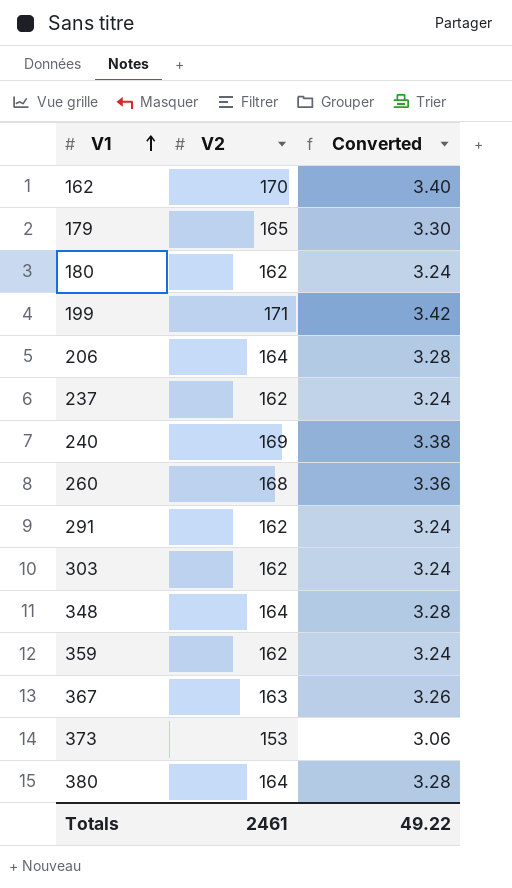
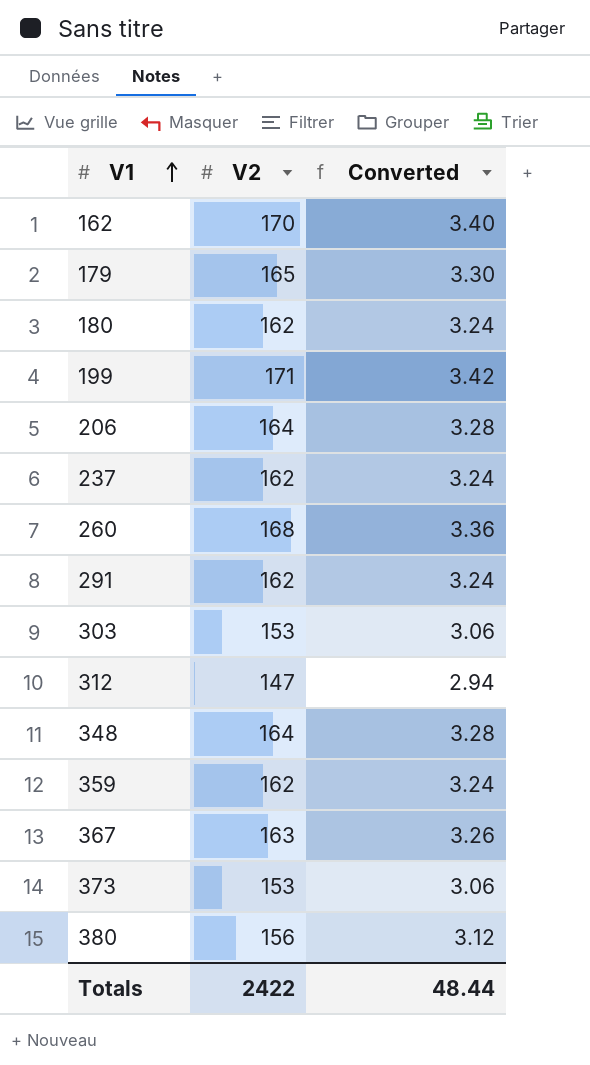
row 240: 169 | 3.38 -> none
303 | V2: 162 -> 153
303 | Converted: 3.24 -> 3.06
row 312: none -> 147 | 2.94
380 | V2: 164 -> 156
380 | Converted: 3.28 -> 3.12
Totals | V2: 2461 -> 2422
Totals | Converted: 49.22 -> 48.44

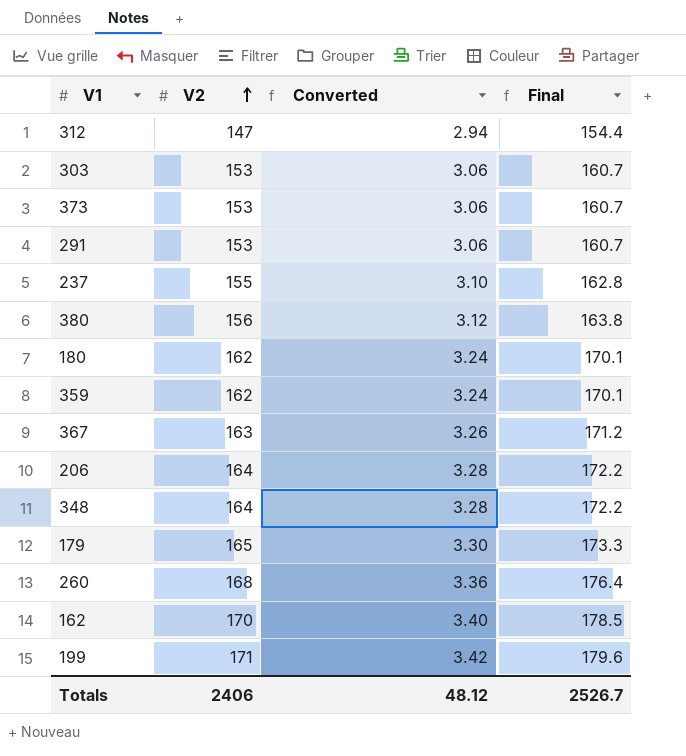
row order: V1 ascending -> V2 ascending
column Final | formula: none -> [V2] * 1.05
291 | V2: 162 -> 153
291 | Converted: 3.24 -> 3.06
237 | V2: 162 -> 155
237 | Converted: 3.24 -> 3.10
Totals | V2: 2422 -> 2406
Totals | Converted: 48.44 -> 48.12

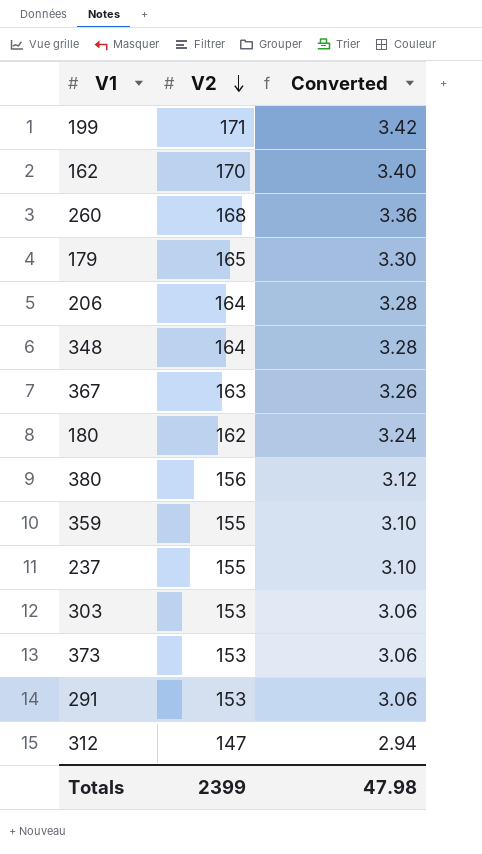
row order: V2 ascending -> V2 descending
column Final | formula: [V2] * 1.05 -> none
359 | V2: 162 -> 155
359 | Converted: 3.24 -> 3.10
Totals | V2: 2406 -> 2399
Totals | Converted: 48.12 -> 47.98

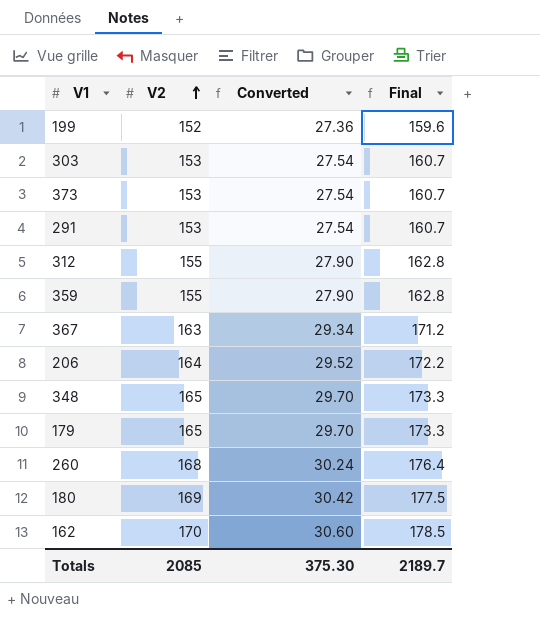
row order: V2 descending -> V2 ascending
column Converted | formula: [V2] * 0.02 -> [V2] * 0.18
column Final | formula: none -> [V2] * 1.05
row 380: 156 | 3.12 -> none
row 237: 155 | 3.10 -> none
199 | V2: 171 -> 152
312 | V2: 147 -> 155
348 | V2: 164 -> 165
180 | V2: 162 -> 169
Totals | V2: 2399 -> 2085
Totals | Converted: 47.98 -> 375.30

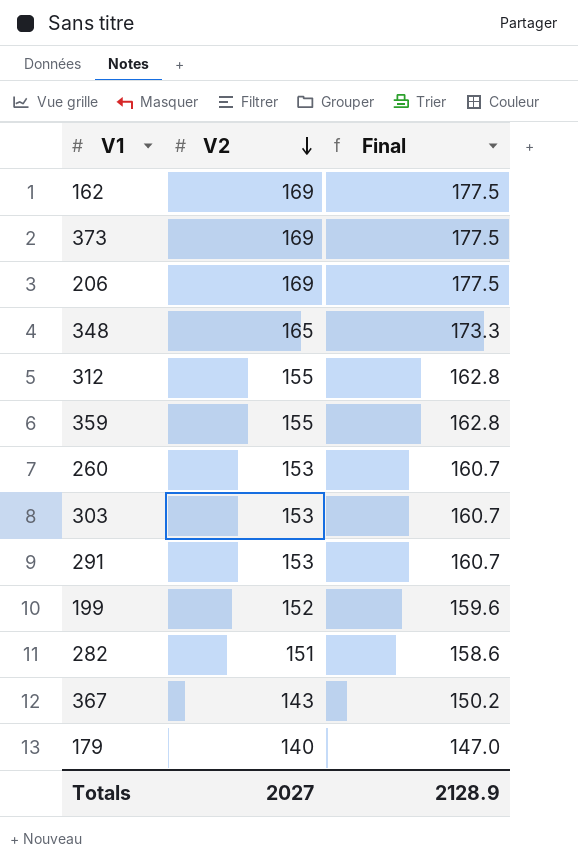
row order: V2 ascending -> V2 descending
column Converted | formula: [V2] * 0.18 -> none
row 180: 169 | 30.42 | 177.5 -> none
162 | V2: 170 -> 169
162 | Final: 178.5 -> 177.5
373 | V2: 153 -> 169
373 | Final: 160.7 -> 177.5
206 | V2: 164 -> 169
206 | Final: 172.2 -> 177.5
260 | V2: 168 -> 153
260 | Final: 176.4 -> 160.7
row 282: none -> 151 | 158.6
367 | V2: 163 -> 143
367 | Final: 171.2 -> 150.2
179 | V2: 165 -> 140
179 | Final: 173.3 -> 147.0
Totals | V2: 2085 -> 2027
Totals | Final: 2189.7 -> 2128.9

